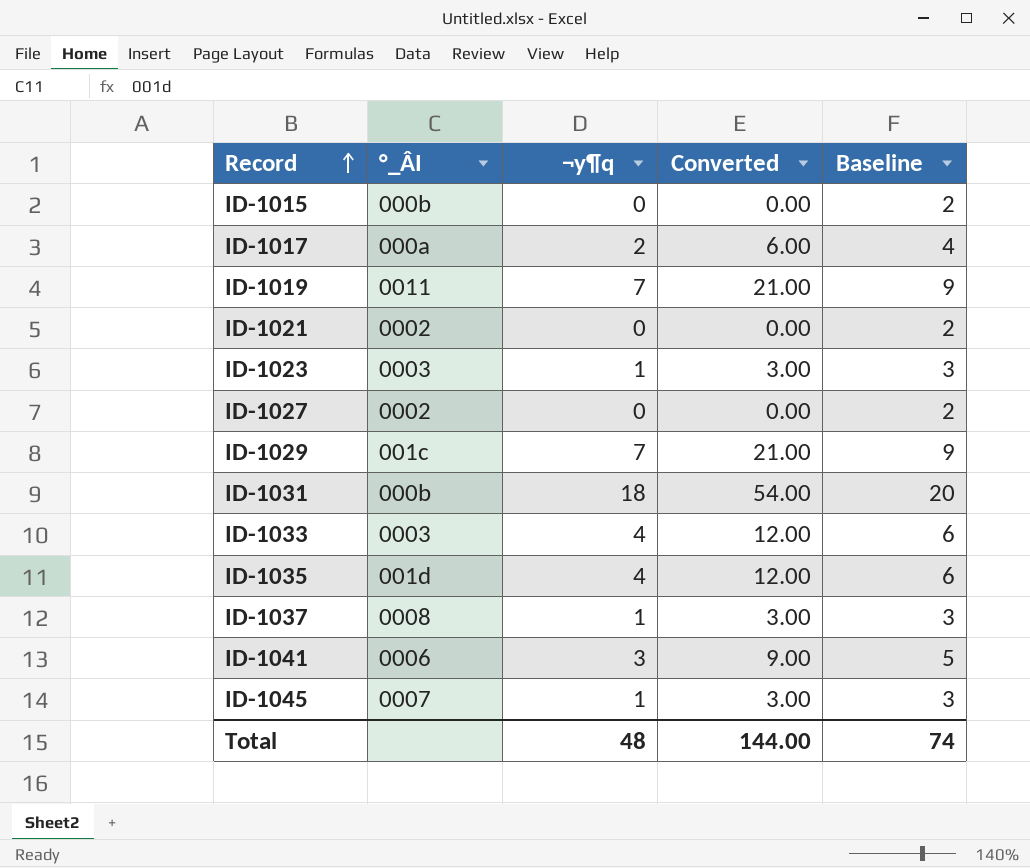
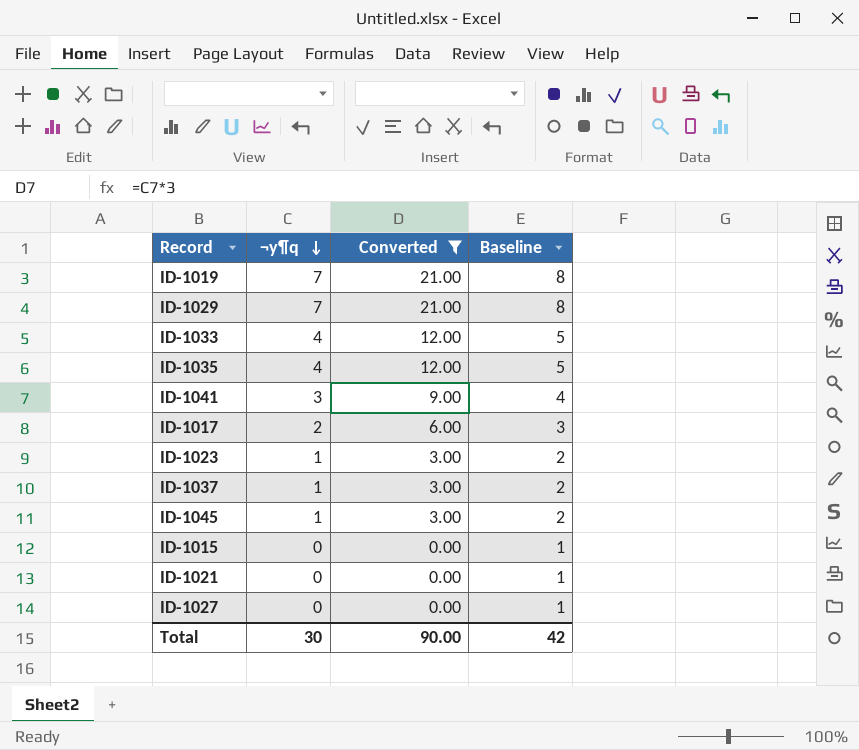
filter: none -> Converted != 54.00
row order: Record ascending -> ¬y¶q descending
column °_ÂI | position: 2 -> none
column Baseline | formula: [¬y¶q] + 2 -> [¬y¶q] + 1
Total | ¬y¶q: 48 -> 30
Total | Converted: 144.00 -> 90.00
Total | Baseline: 74 -> 42

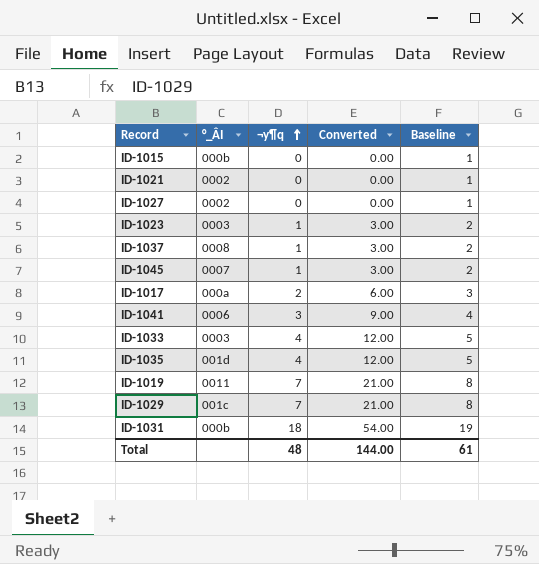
filter: Converted != 54.00 -> none
row order: ¬y¶q descending -> ¬y¶q ascending
column °_ÂI | position: none -> 2
Total | ¬y¶q: 30 -> 48
Total | Converted: 90.00 -> 144.00
Total | Baseline: 42 -> 61

